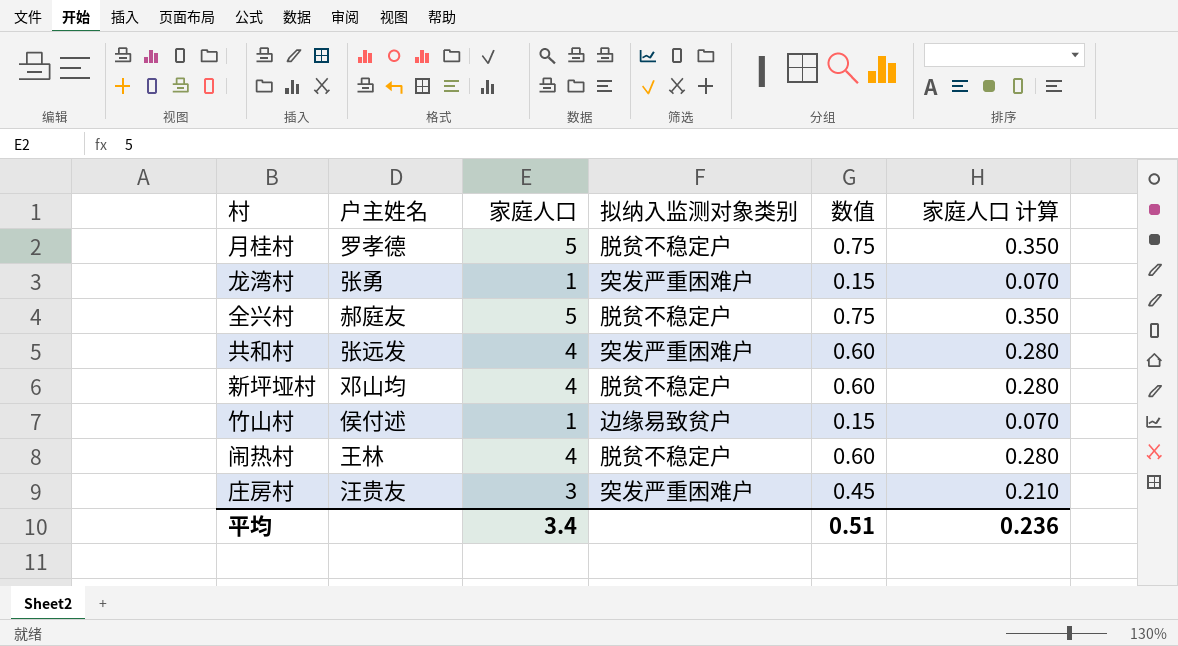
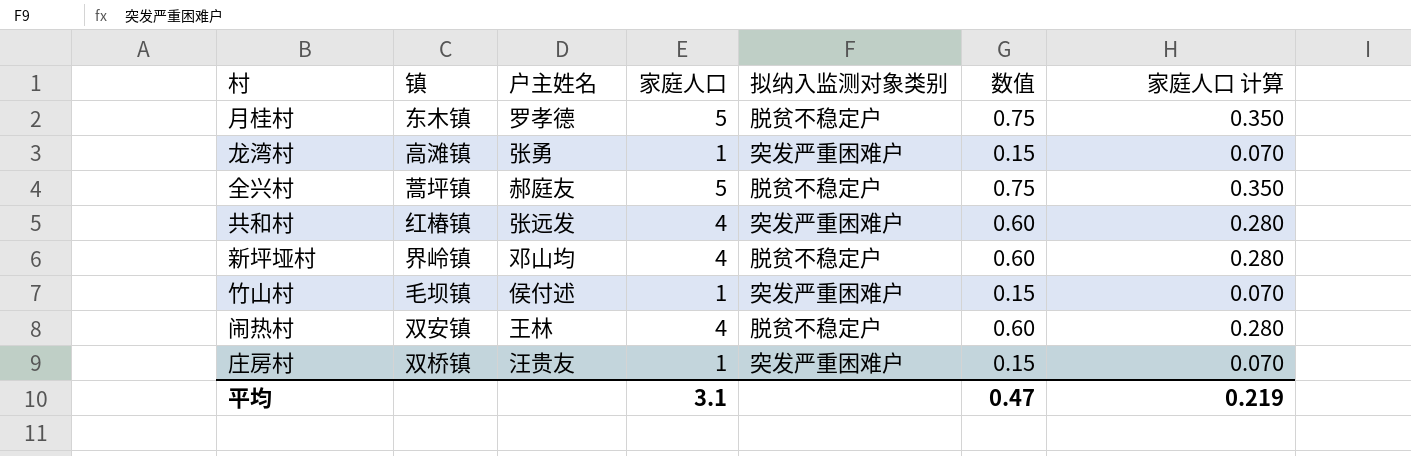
column 镇 | position: none -> 2
竹山村 | 拟纳入监测对象类别: 边缘易致贫户 -> 突发严重困难户
庄房村 | 家庭人口: 3 -> 1
庄房村 | 数值: 0.45 -> 0.15
庄房村 | 家庭人口 计算: 0.210 -> 0.070
平均 | 家庭人口: 3.4 -> 3.1
平均 | 数值: 0.51 -> 0.47
平均 | 家庭人口 计算: 0.236 -> 0.219

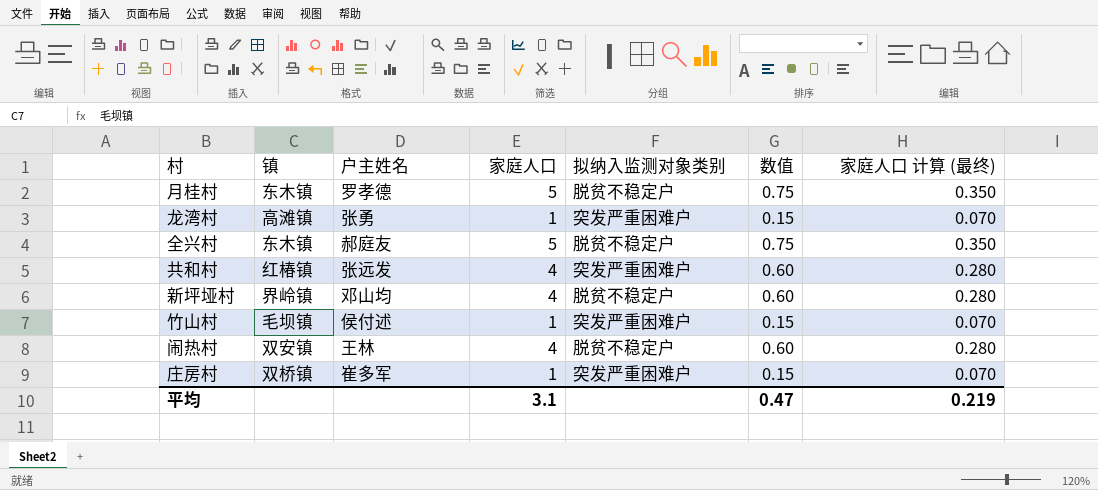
column name: 家庭人口 计算 -> 家庭人口 计算 (最终)
全兴村 | 镇: 蒿坪镇 -> 东木镇
庄房村 | 户主姓名: 汪贵友 -> 崔多军

